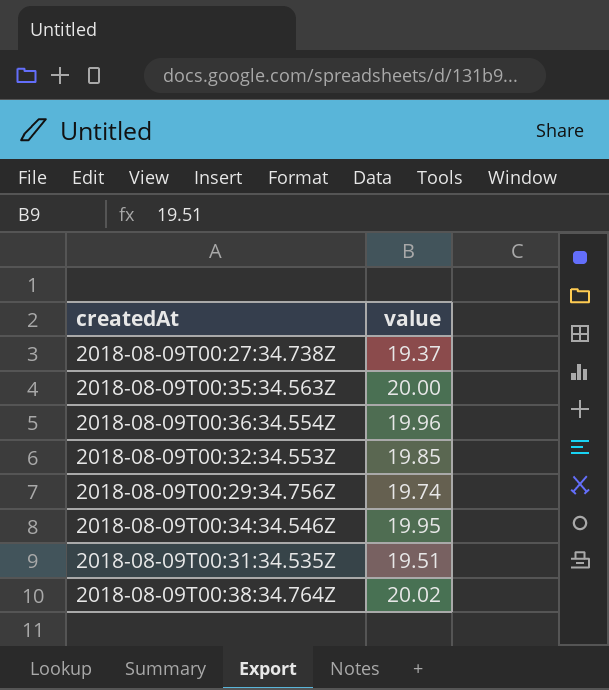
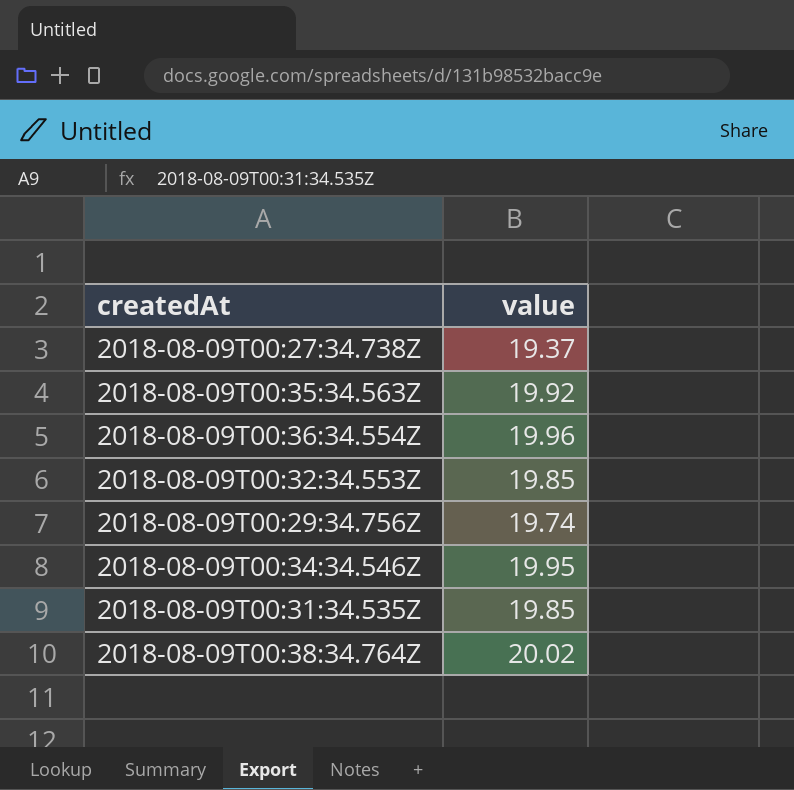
2018-08-09T00:35:34.563Z | value: 20.00 -> 19.92
2018-08-09T00:31:34.535Z | value: 19.51 -> 19.85

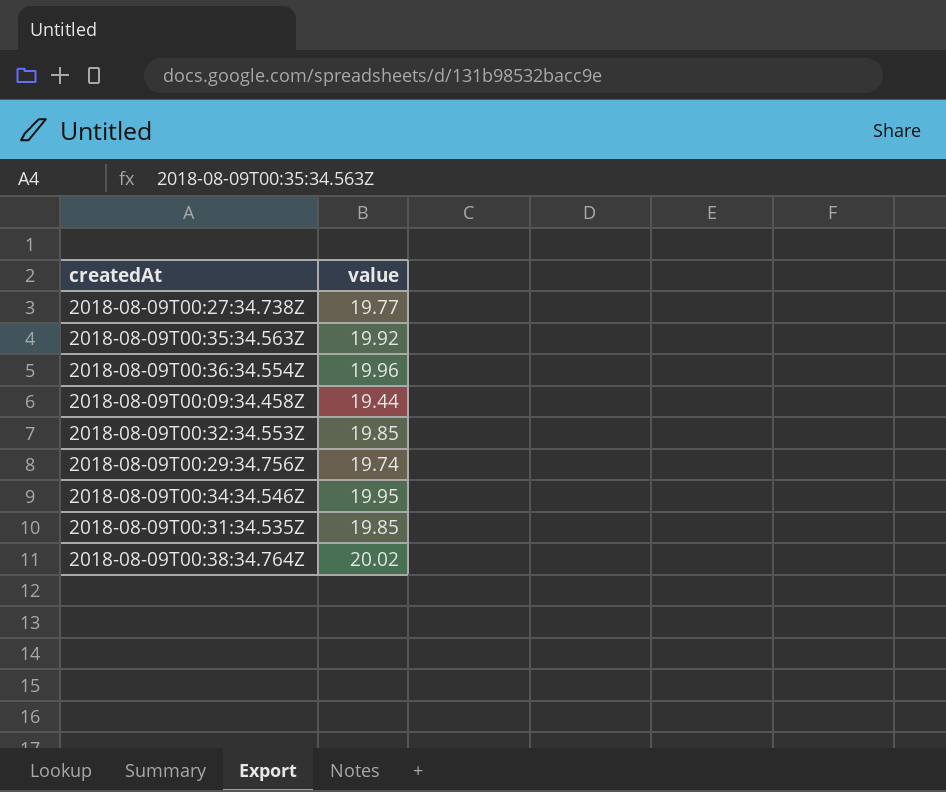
2018-08-09T00:27:34.738Z | value: 19.37 -> 19.77
row 2018-08-09T00:09:34.458Z: none -> 19.44

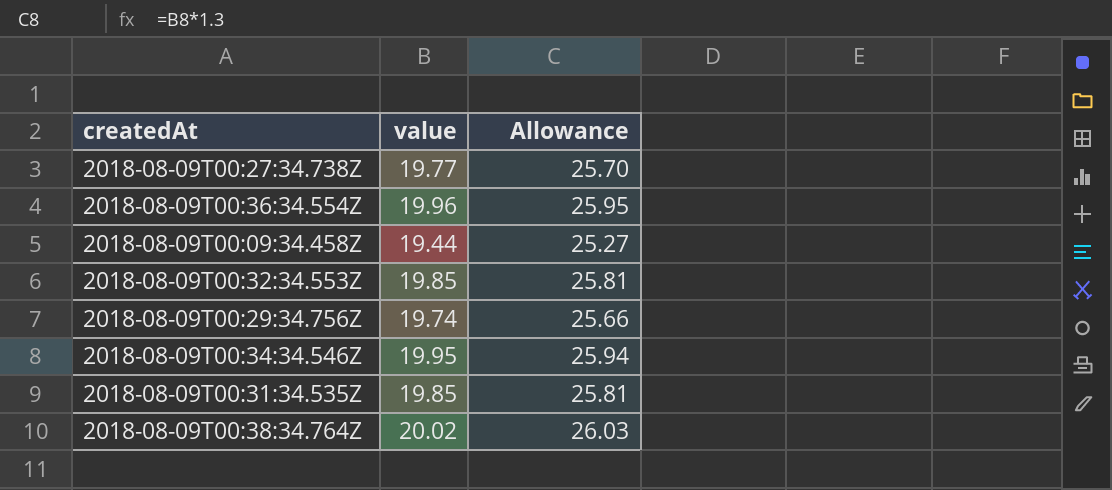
column Allowance | formula: none -> [value] * 1.3
row 2018-08-09T00:35:34.563Z: 19.92 -> none

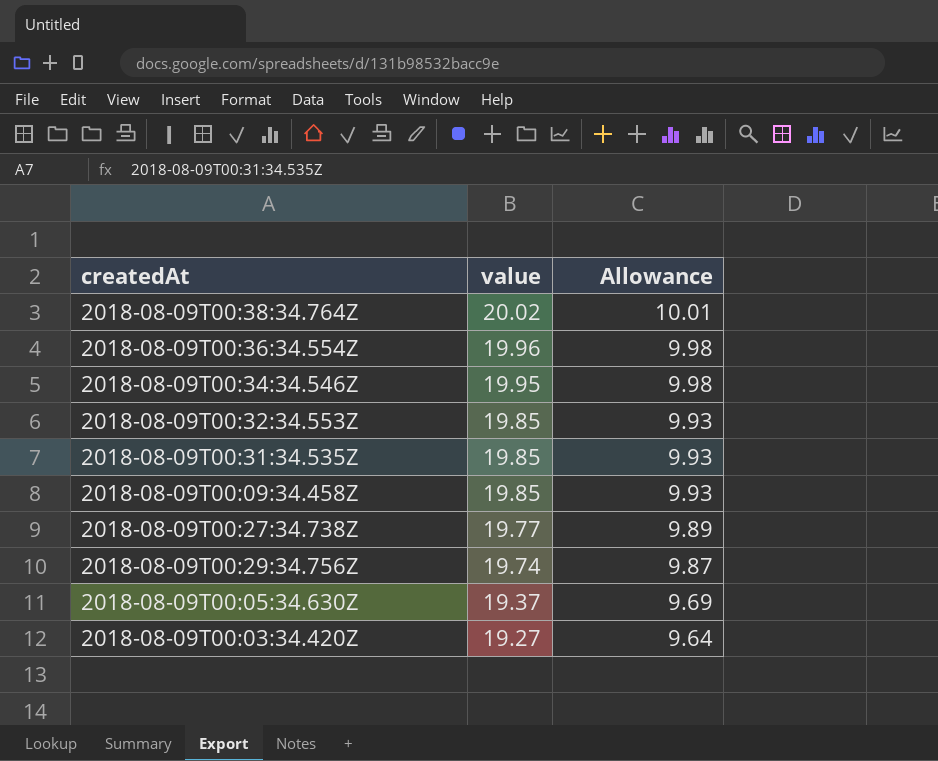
row order: none -> value descending
column Allowance | formula: [value] * 1.3 -> [value] * 0.5
2018-08-09T00:09:34.458Z | value: 19.44 -> 19.85
row 2018-08-09T00:05:34.630Z: none -> 19.37 | 9.69
row 2018-08-09T00:03:34.420Z: none -> 19.27 | 9.64

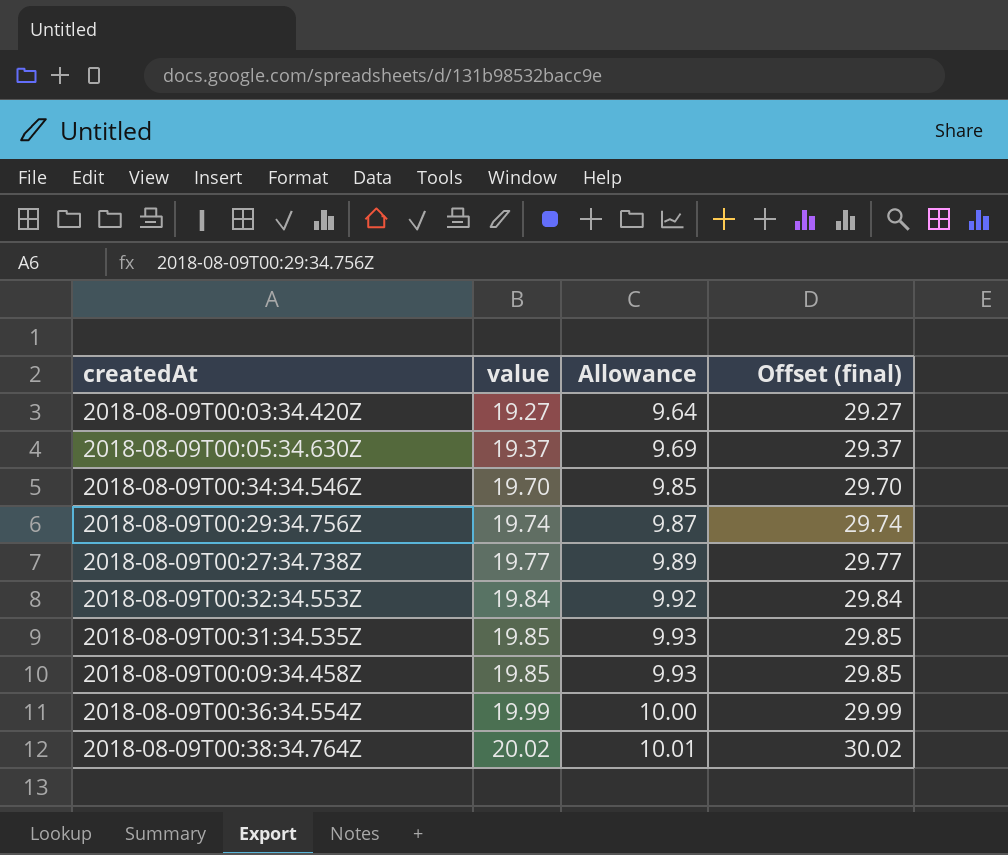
row order: value descending -> value ascending
column Offset (final) | formula: none -> [value] + 10
2018-08-09T00:34:34.546Z | value: 19.95 -> 19.70
2018-08-09T00:34:34.546Z | Allowance: 9.98 -> 9.85
2018-08-09T00:32:34.553Z | value: 19.85 -> 19.84
2018-08-09T00:32:34.553Z | Allowance: 9.93 -> 9.92
2018-08-09T00:36:34.554Z | value: 19.96 -> 19.99
2018-08-09T00:36:34.554Z | Allowance: 9.98 -> 10.00

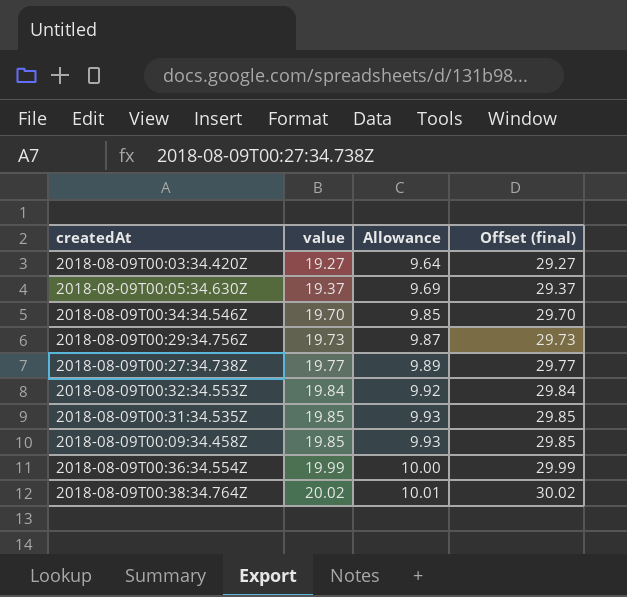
2018-08-09T00:29:34.756Z | value: 19.74 -> 19.73
2018-08-09T00:29:34.756Z | Offset (final): 29.74 -> 29.73

